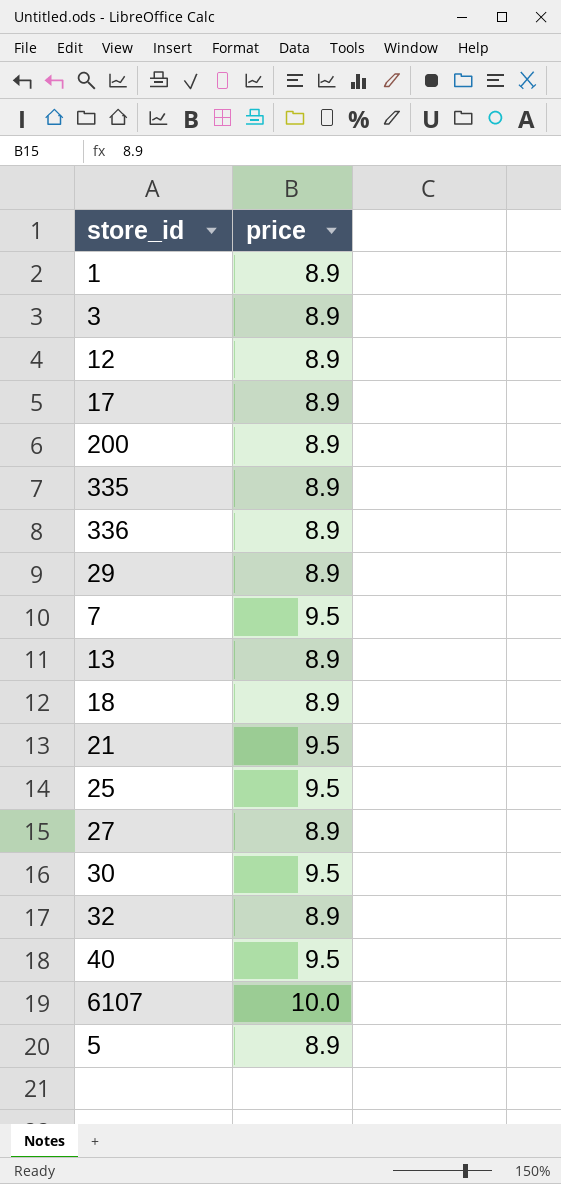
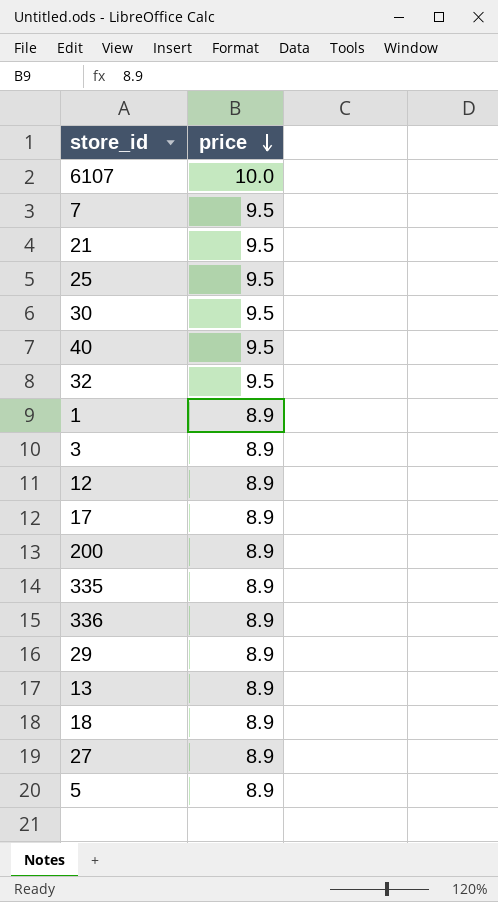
row order: none -> price descending
32 | price: 8.9 -> 9.5

